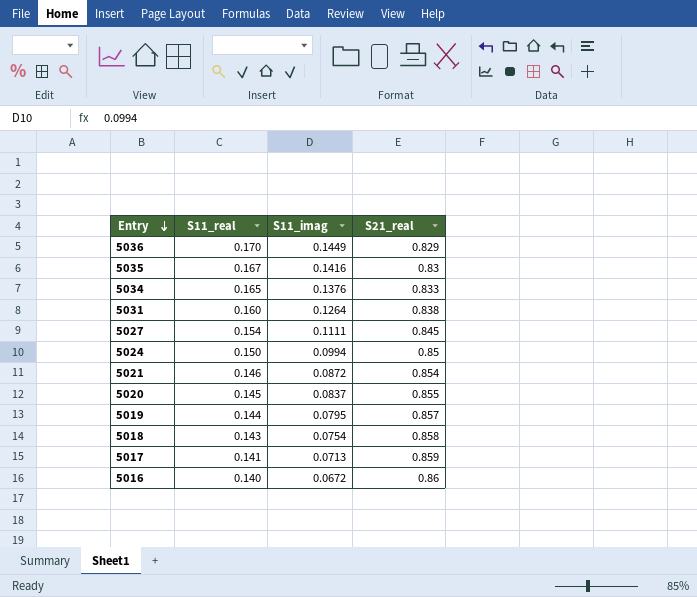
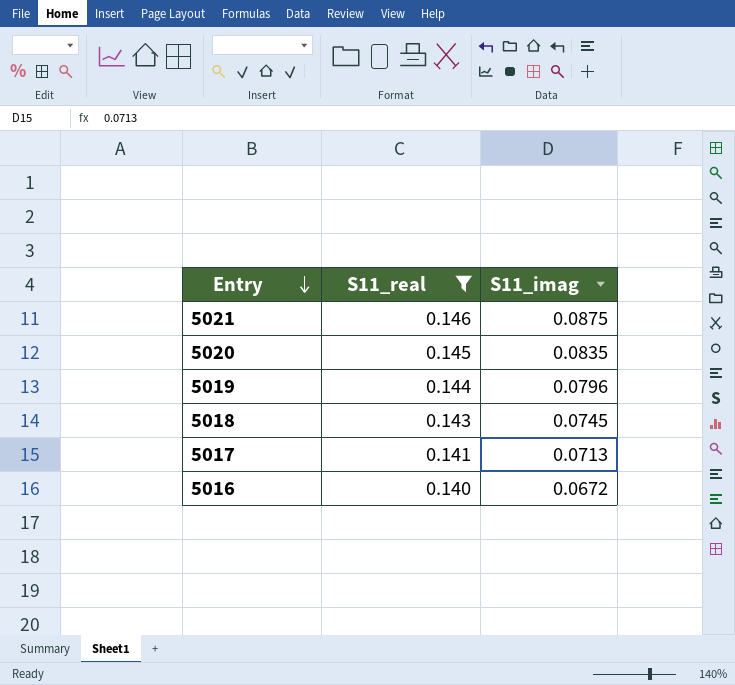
filter: none -> S11_real <= 0.146
column S21_real | position: 4 -> none
5021 | S11_imag: 0.0872 -> 0.0875
5020 | S11_imag: 0.0837 -> 0.0835
5019 | S11_imag: 0.0795 -> 0.0796
5018 | S11_imag: 0.0754 -> 0.0745

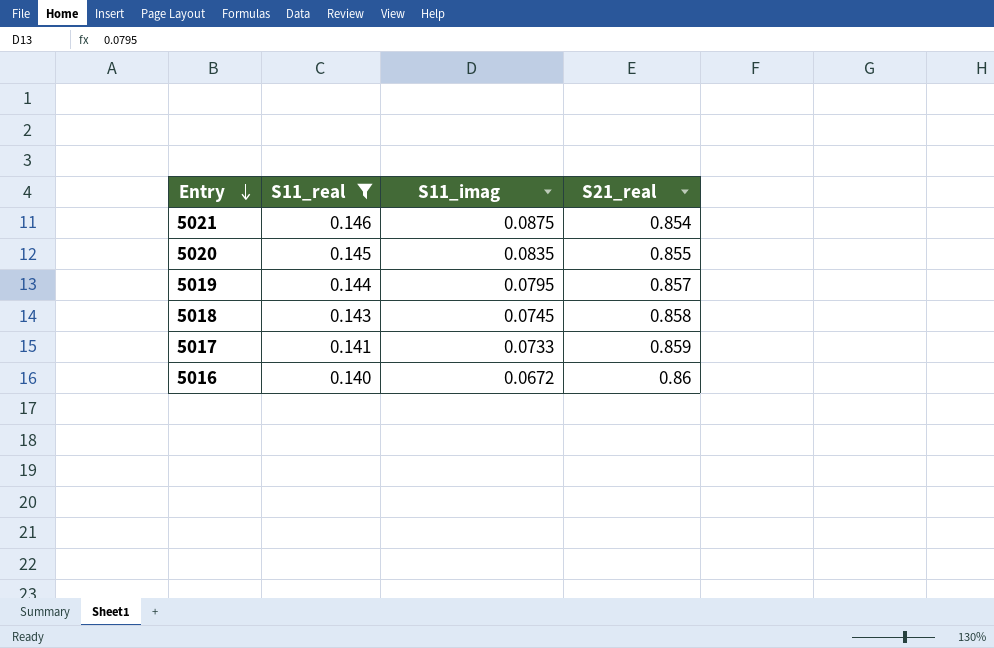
column S21_real | position: none -> 4
5019 | S11_imag: 0.0796 -> 0.0795
5017 | S11_imag: 0.0713 -> 0.0733

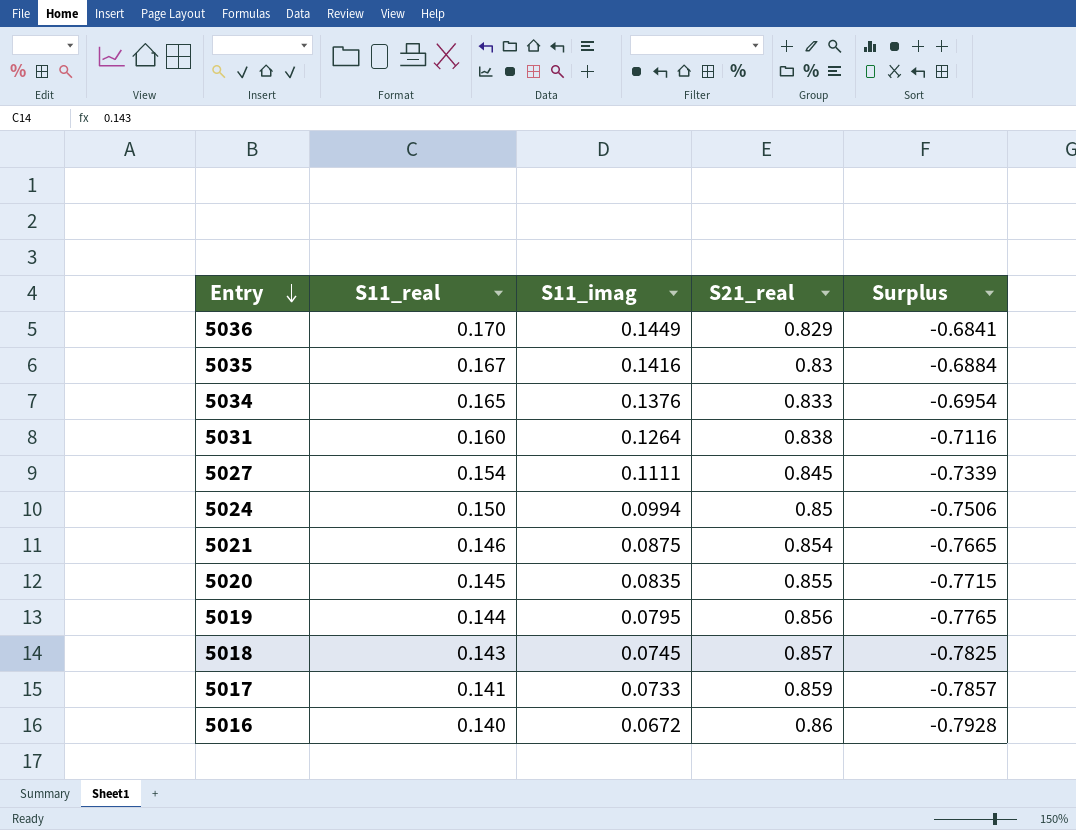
filter: S11_real <= 0.146 -> none
column Surplus | formula: none -> [S11_imag] - [S21_real]
5019 | S21_real: 0.857 -> 0.856
5018 | S21_real: 0.858 -> 0.857

